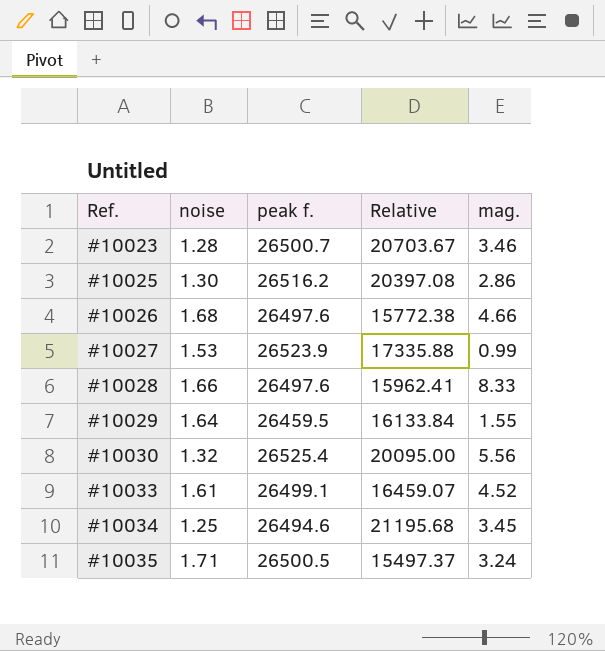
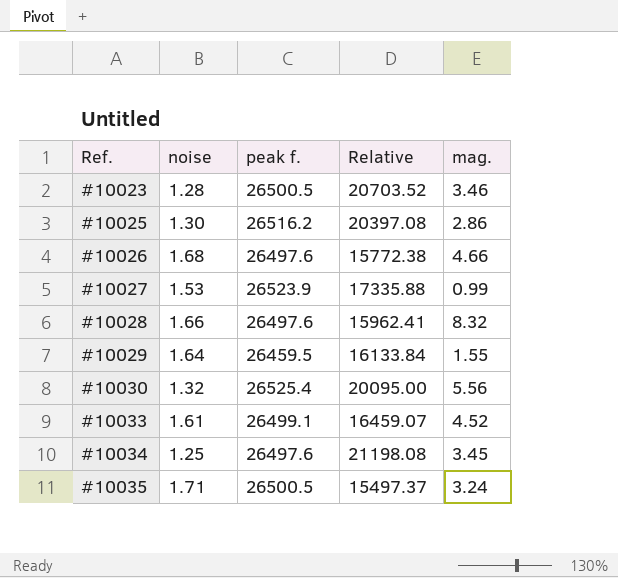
#10023 | peak f.: 26500.7 -> 26500.5
#10023 | Relative: 20703.67 -> 20703.52
#10028 | mag.: 8.33 -> 8.32
#10034 | peak f.: 26494.6 -> 26497.6
#10034 | Relative: 21195.68 -> 21198.08

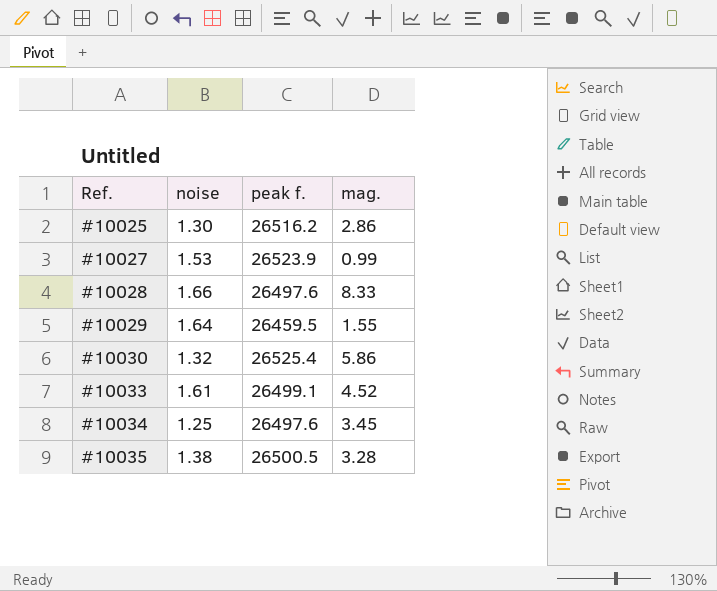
column Relative | formula: [peak f.] / [noise] -> none
row #10023: 1.28 | 26500.5 | 20703.52 | 3.46 -> none
row #10026: 1.68 | 26497.6 | 15772.38 | 4.66 -> none
#10028 | mag.: 8.32 -> 8.33
#10030 | mag.: 5.56 -> 5.86
#10035 | noise: 1.71 -> 1.38
#10035 | mag.: 3.24 -> 3.28

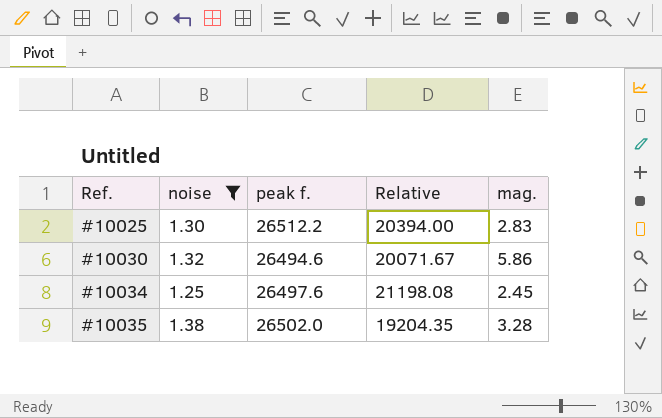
filter: none -> noise <= 1.38
column Relative | formula: none -> [peak f.] / [noise]
#10025 | peak f.: 26516.2 -> 26512.2
#10025 | mag.: 2.86 -> 2.83
#10030 | peak f.: 26525.4 -> 26494.6
#10034 | mag.: 3.45 -> 2.45
#10035 | peak f.: 26500.5 -> 26502.0

